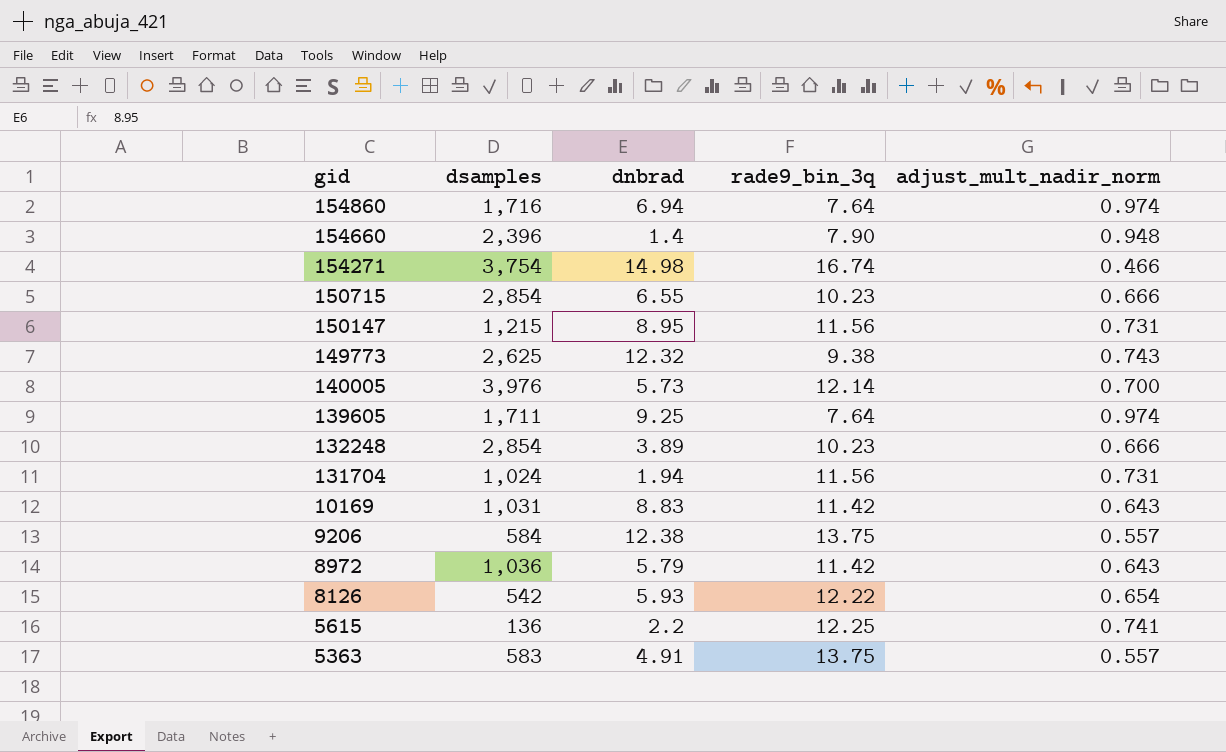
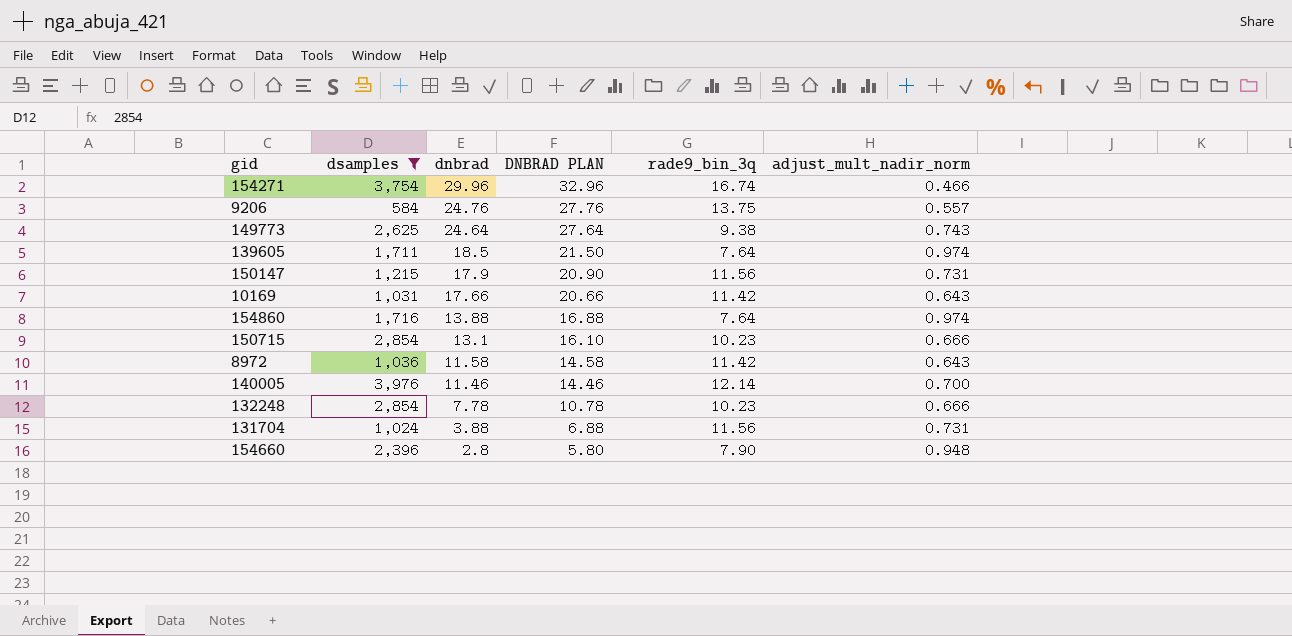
filter: none -> dsamples >= 584
row order: gid descending -> dnbrad descending
column DNBRAD PLAN | formula: none -> [dnbrad] + 3
154271 | dnbrad: 14.98 -> 29.96
9206 | dnbrad: 12.38 -> 24.76
149773 | dnbrad: 12.32 -> 24.64
139605 | dnbrad: 9.25 -> 18.5
150147 | dnbrad: 8.95 -> 17.9
10169 | dnbrad: 8.83 -> 17.66
154860 | dnbrad: 6.94 -> 13.88
150715 | dnbrad: 6.55 -> 13.1
8972 | dnbrad: 5.79 -> 11.58
140005 | dnbrad: 5.73 -> 11.46
132248 | dnbrad: 3.89 -> 7.78
131704 | dnbrad: 1.94 -> 3.88
154660 | dnbrad: 1.4 -> 2.8

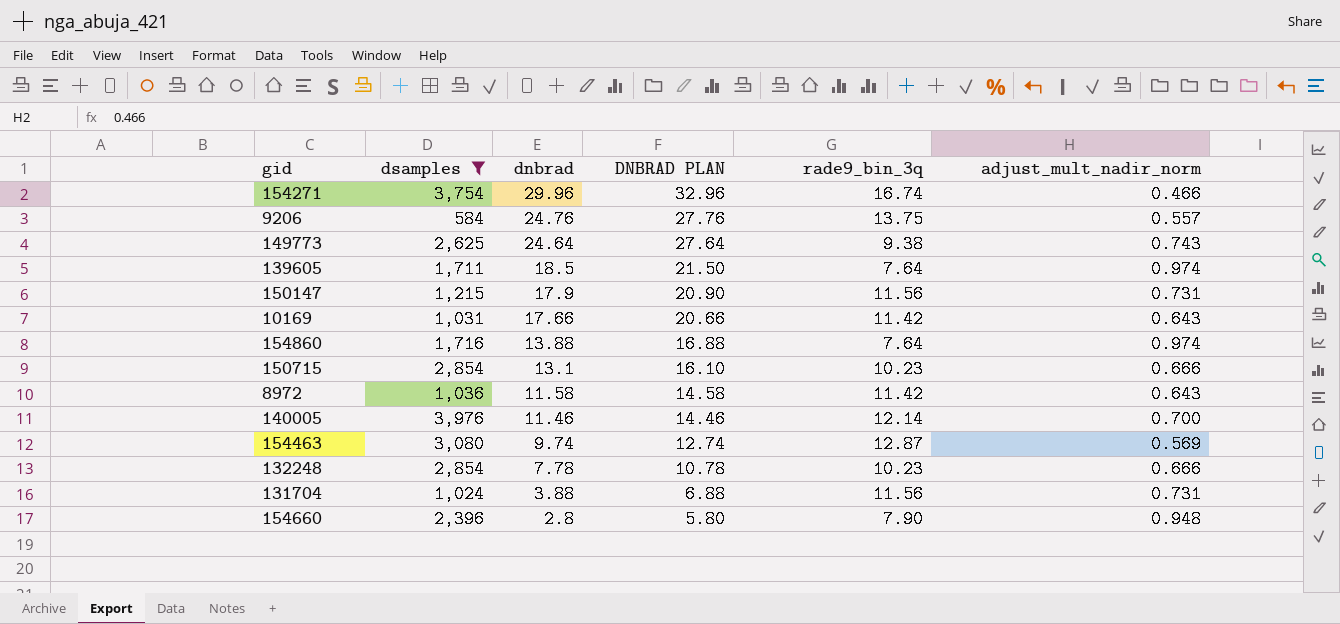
row 154463: none -> 3,080 | 9.74 | 12.74 | 12.87 | 0.569

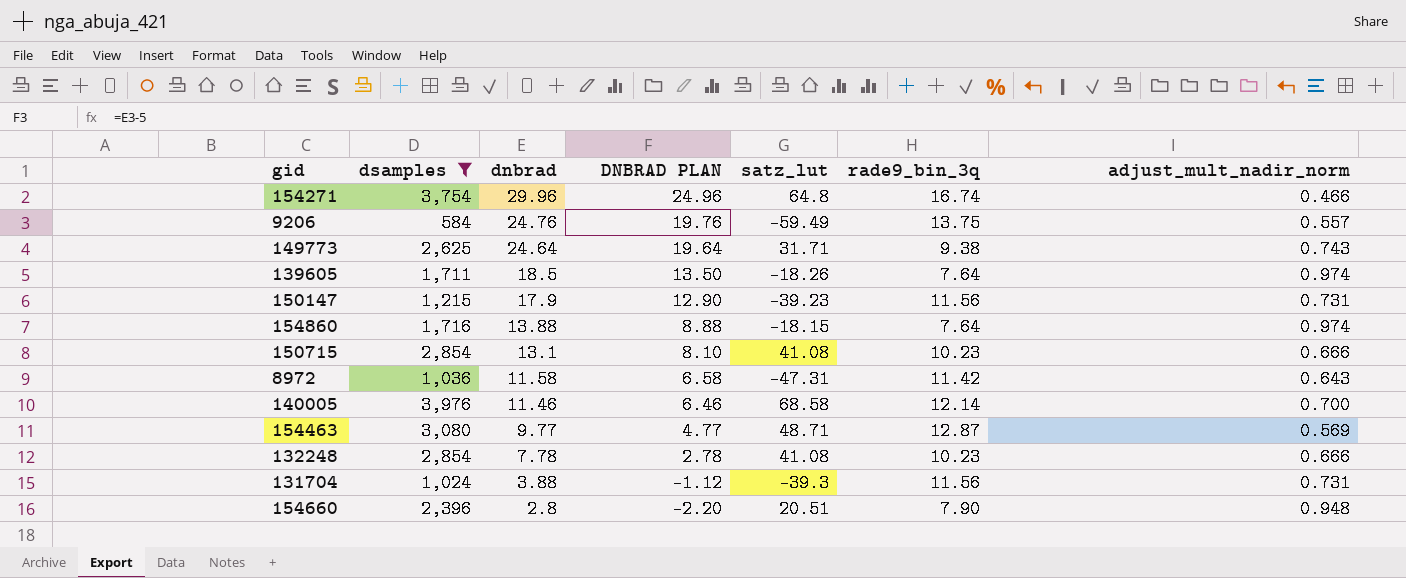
column DNBRAD PLAN | formula: [dnbrad] + 3 -> [dnbrad] - 5
column satz_lut | position: none -> 5
row 10169: 1,031 | 17.66 | 20.66 | 11.42 | 0.643 -> none
154463 | dnbrad: 9.74 -> 9.77

